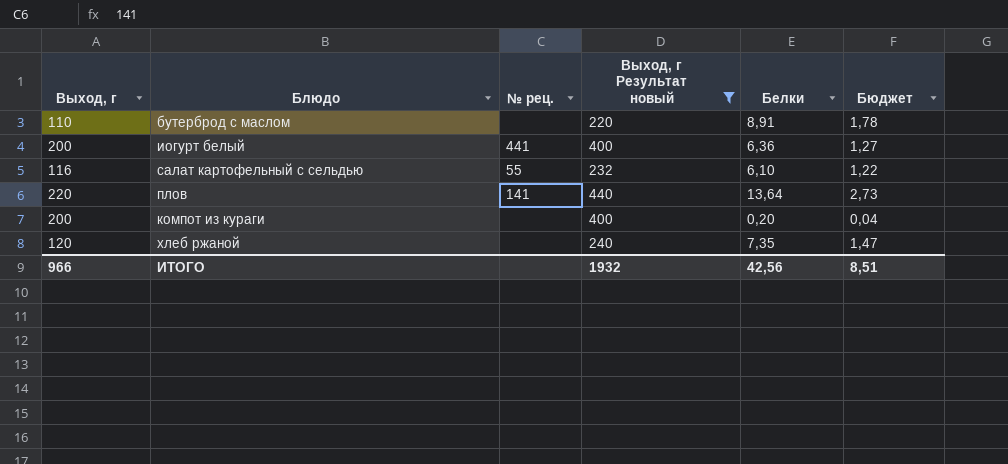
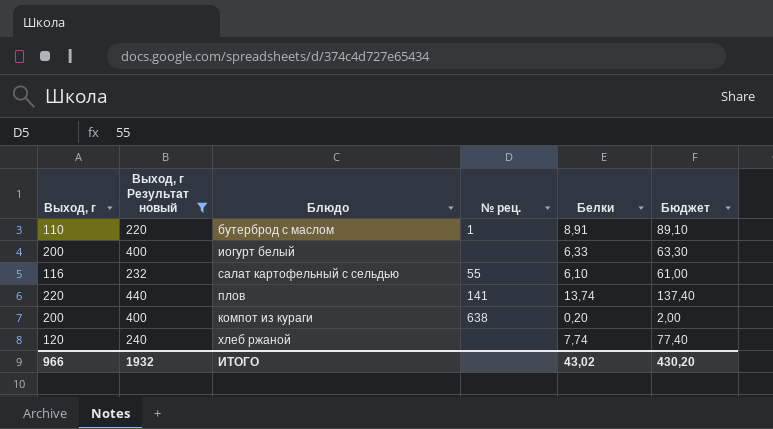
column Выход, г Результат новый | position: 4 -> 2
column Бюджет | formula: [Белки] * 0,2 -> [Белки] * 10
бутерброд с маслом | № рец.: none -> 1
иогурт белый | № рец.: 441 -> none
иогурт белый | Белки: 6,36 -> 6,33
плов | Белки: 13,64 -> 13,74
компот из кураги | № рец.: none -> 638
хлеб ржаной | Белки: 7,35 -> 7,74
ИТОГО | Белки: 42,56 -> 43,02
ИТОГО | Бюджет: 8,51 -> 430,20

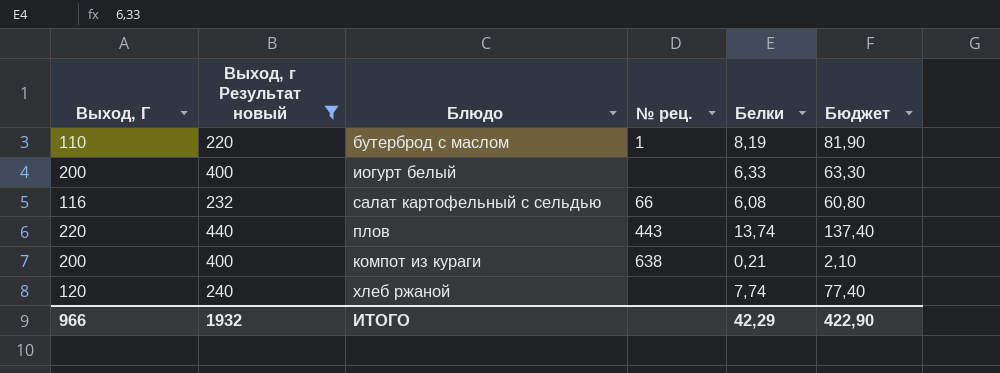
column name: Выход, г -> Выход, Г
бутерброд с маслом | Белки: 8,91 -> 8,19
бутерброд с маслом | Бюджет: 89,10 -> 81,90
салат картофельный с сельдью | № рец.: 55 -> 66
салат картофельный с сельдью | Белки: 6,10 -> 6,08
салат картофельный с сельдью | Бюджет: 61,00 -> 60,80
плов | № рец.: 141 -> 443
компот из кураги | Белки: 0,20 -> 0,21
компот из кураги | Бюджет: 2,00 -> 2,10
ИТОГО | Белки: 43,02 -> 42,29
ИТОГО | Бюджет: 430,20 -> 422,90

